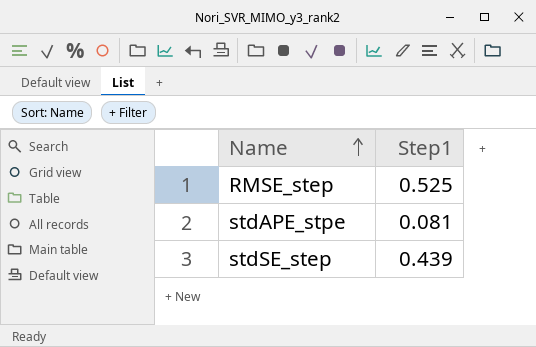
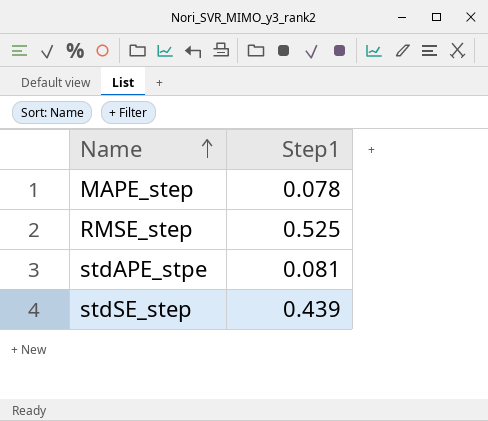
row MAPE_step: none -> 0.078

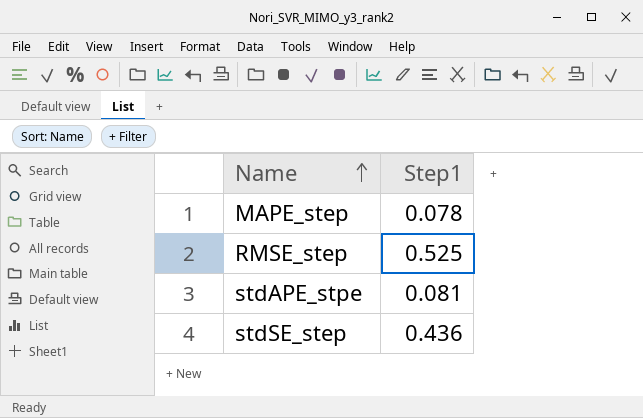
stdSE_step | Step1: 0.439 -> 0.436

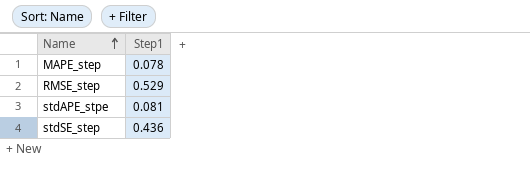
RMSE_step | Step1: 0.525 -> 0.529

